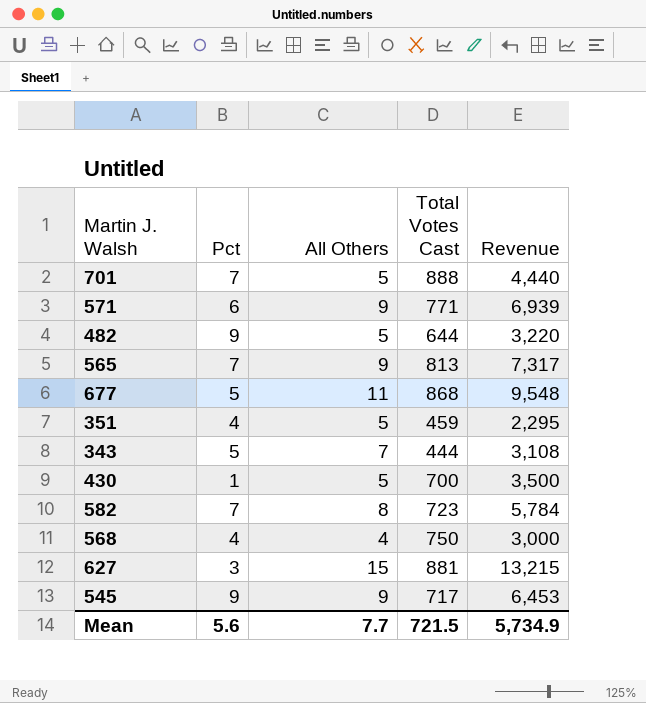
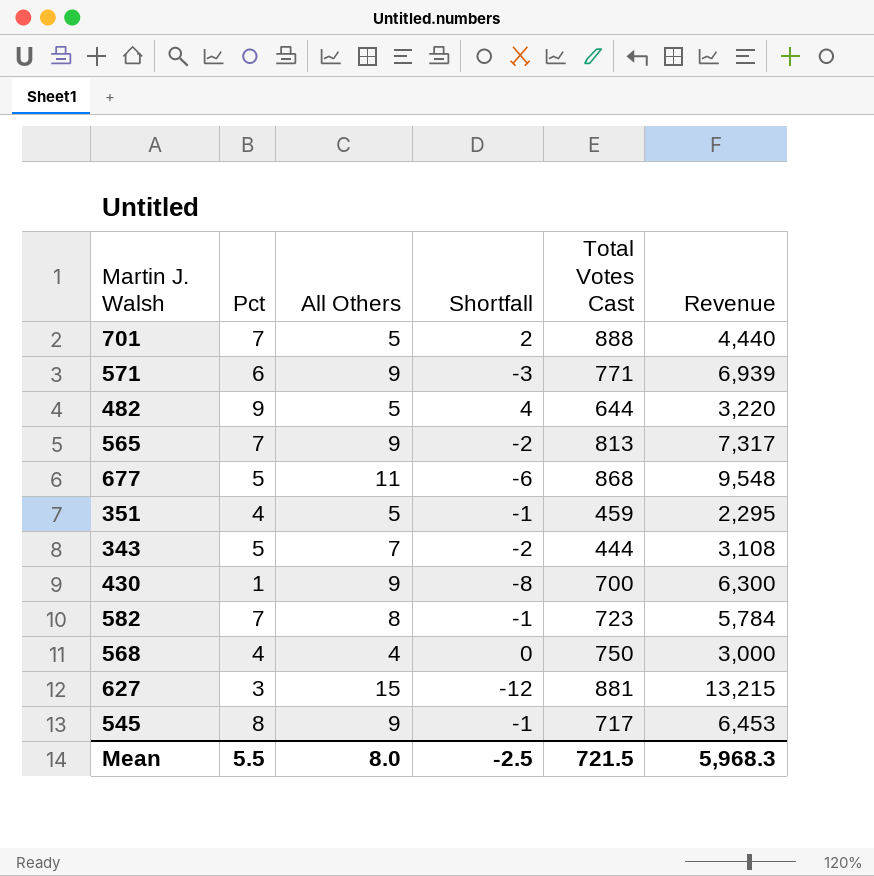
column Shortfall | formula: none -> [Pct] - [All Others]
430 | All Others: 5 -> 9
430 | Revenue: 3,500 -> 6,300
545 | Pct: 9 -> 8
Mean | Pct: 5.6 -> 5.5
Mean | All Others: 7.7 -> 8.0
Mean | Revenue: 5,734.9 -> 5,968.3

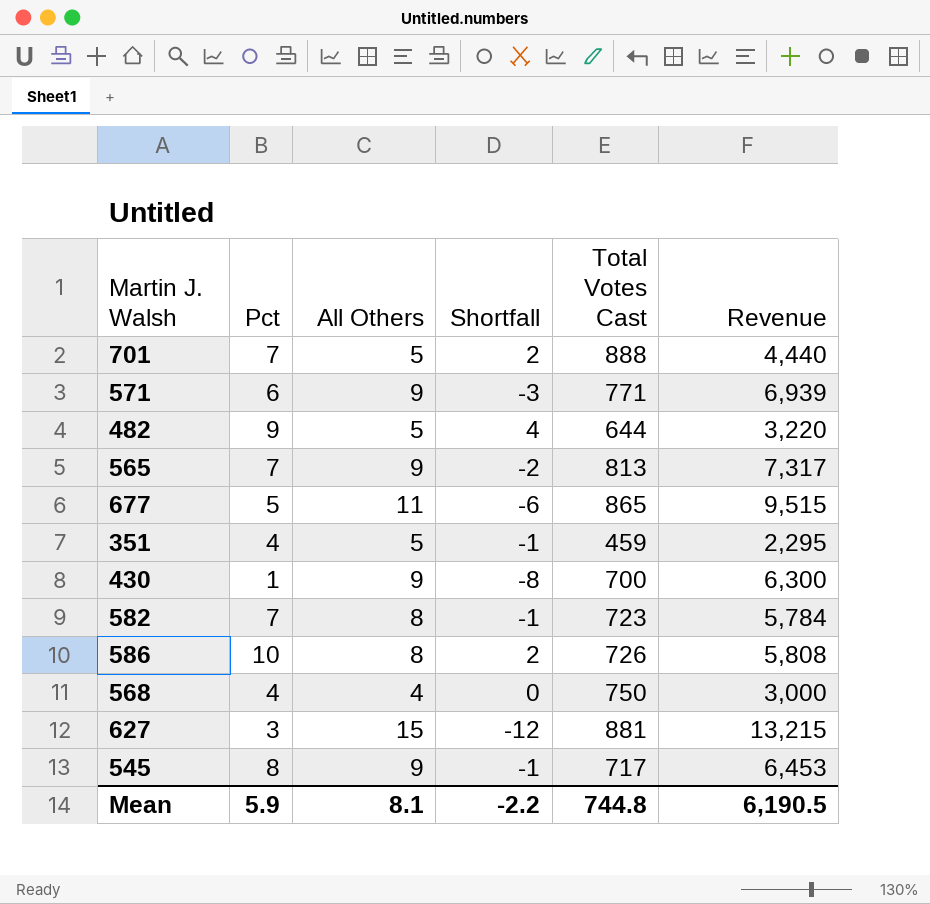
row 343: 5 | 7 | -2 | 444 | 3,108 -> none
677 | Total Votes Cast: 868 -> 865
677 | Revenue: 9,548 -> 9,515
row 586: none -> 10 | 8 | 2 | 726 | 5,808
Mean | Pct: 5.5 -> 5.9
Mean | All Others: 8.0 -> 8.1
Mean | Shortfall: -2.5 -> -2.2
Mean | Total Votes Cast: 721.5 -> 744.8
Mean | Revenue: 5,968.3 -> 6,190.5

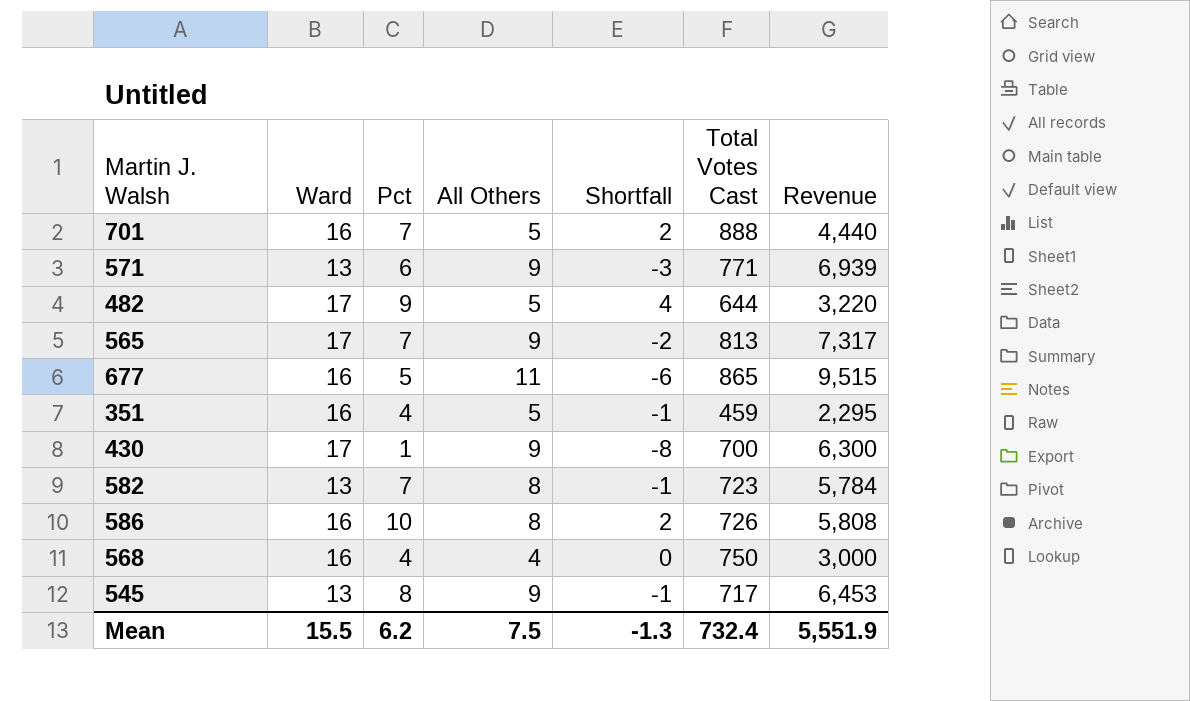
column Ward | position: none -> 2
row 627: 3 | 15 | -12 | 881 | 13,215 -> none
Mean | Pct: 5.9 -> 6.2
Mean | All Others: 8.1 -> 7.5
Mean | Shortfall: -2.2 -> -1.3
Mean | Total Votes Cast: 744.8 -> 732.4
Mean | Revenue: 6,190.5 -> 5,551.9

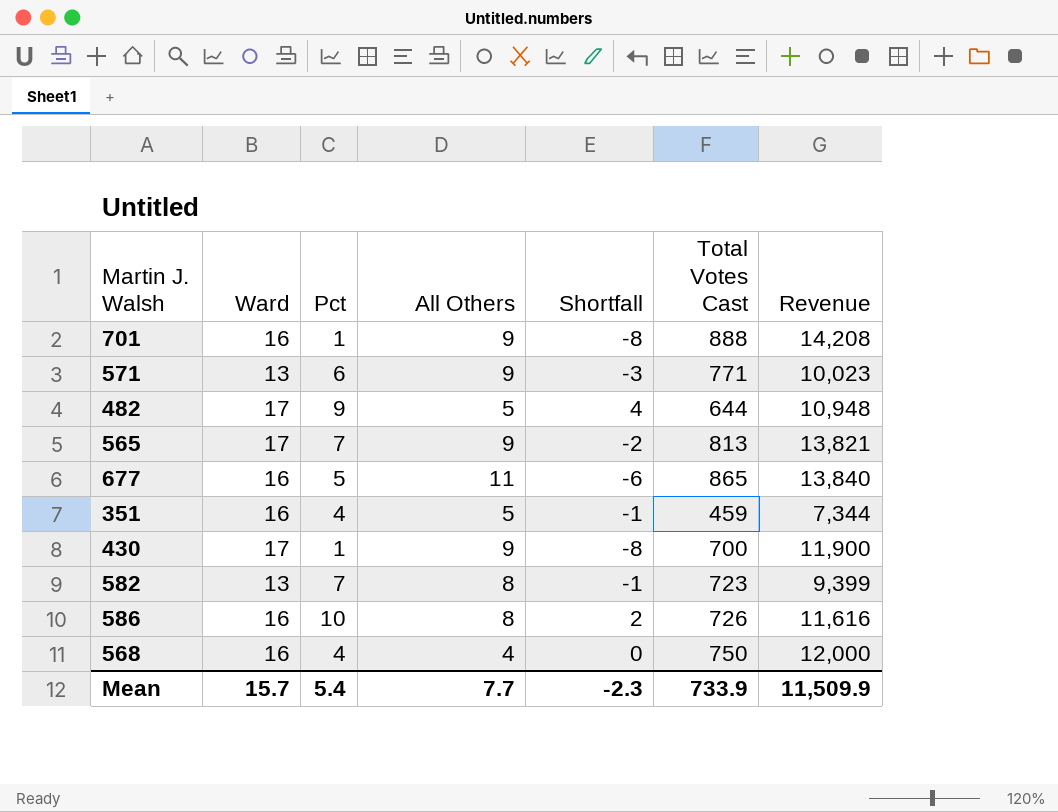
column Revenue | formula: [All Others] * [Total Votes Cast] -> [Ward] * [Total Votes Cast]
row 545: 13 | 8 | 9 | -1 | 717 | 6,453 -> none
701 | Pct: 7 -> 1
701 | All Others: 5 -> 9
701 | Shortfall: 2 -> -8
Mean | Ward: 15.5 -> 15.7
Mean | Pct: 6.2 -> 5.4
Mean | All Others: 7.5 -> 7.7
Mean | Shortfall: -1.3 -> -2.3
Mean | Total Votes Cast: 732.4 -> 733.9
Mean | Revenue: 5,551.9 -> 11,509.9

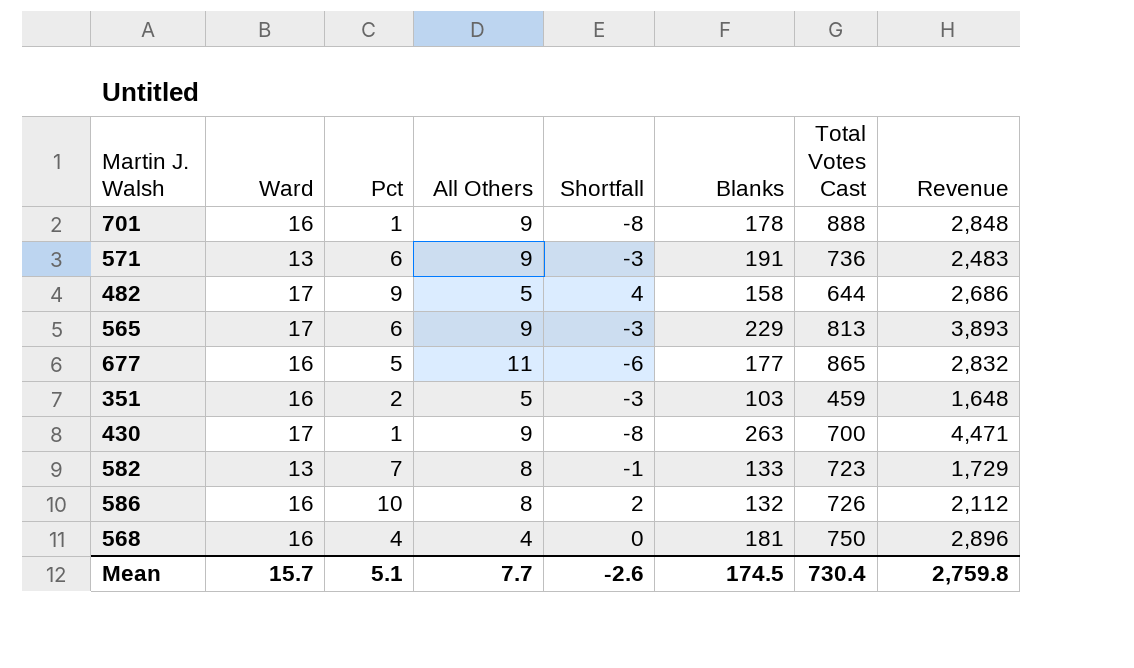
column Blanks | position: none -> 6
column Revenue | formula: [Ward] * [Total Votes Cast] -> [Ward] * [Blanks]
571 | Total Votes Cast: 771 -> 736
565 | Pct: 7 -> 6
565 | Shortfall: -2 -> -3
351 | Pct: 4 -> 2
351 | Shortfall: -1 -> -3
Mean | Pct: 5.4 -> 5.1
Mean | Shortfall: -2.3 -> -2.6
Mean | Total Votes Cast: 733.9 -> 730.4
Mean | Revenue: 11,509.9 -> 2,759.8

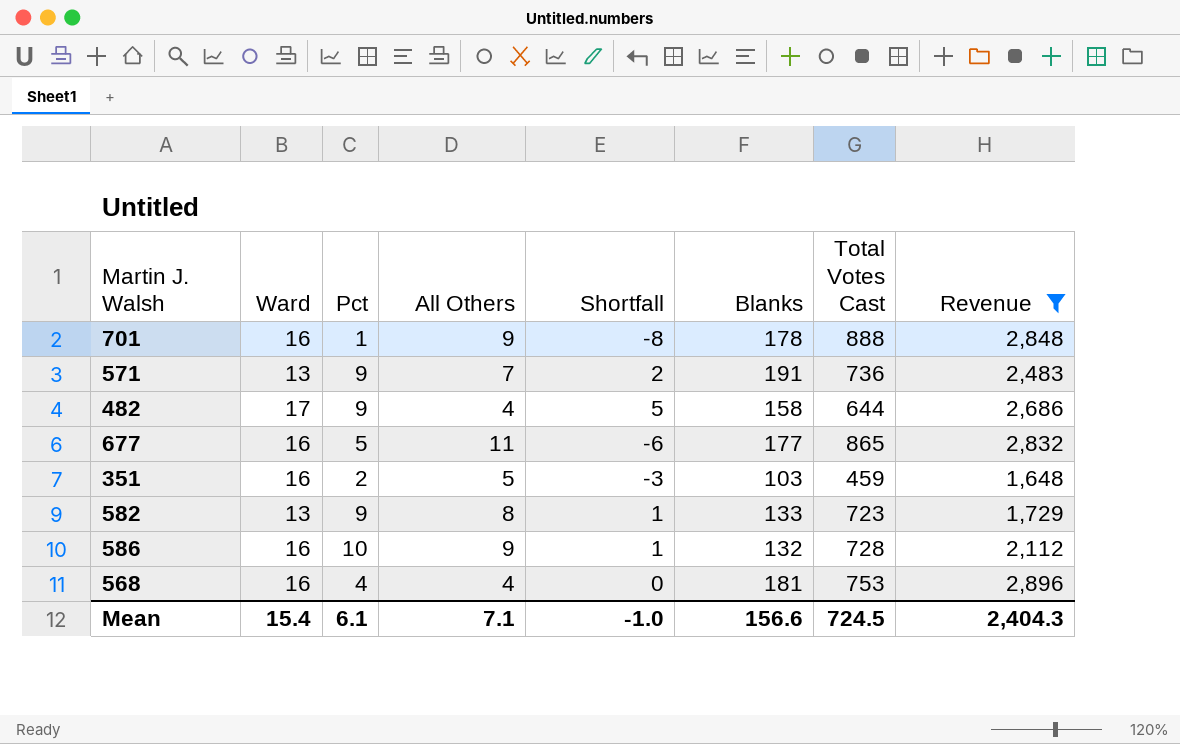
filter: none -> Revenue <= 2,896
571 | Pct: 6 -> 9
571 | All Others: 9 -> 7
571 | Shortfall: -3 -> 2
482 | All Others: 5 -> 4
482 | Shortfall: 4 -> 5
582 | Pct: 7 -> 9
582 | Shortfall: -1 -> 1
586 | All Others: 8 -> 9
586 | Shortfall: 2 -> 1
586 | Total Votes Cast: 726 -> 728
568 | Total Votes Cast: 750 -> 753
Mean | Ward: 15.7 -> 15.4
Mean | Pct: 5.1 -> 6.1
Mean | All Others: 7.7 -> 7.1
Mean | Shortfall: -2.6 -> -1.0
Mean | Blanks: 174.5 -> 156.6
Mean | Total Votes Cast: 730.4 -> 724.5
Mean | Revenue: 2,759.8 -> 2,404.3

